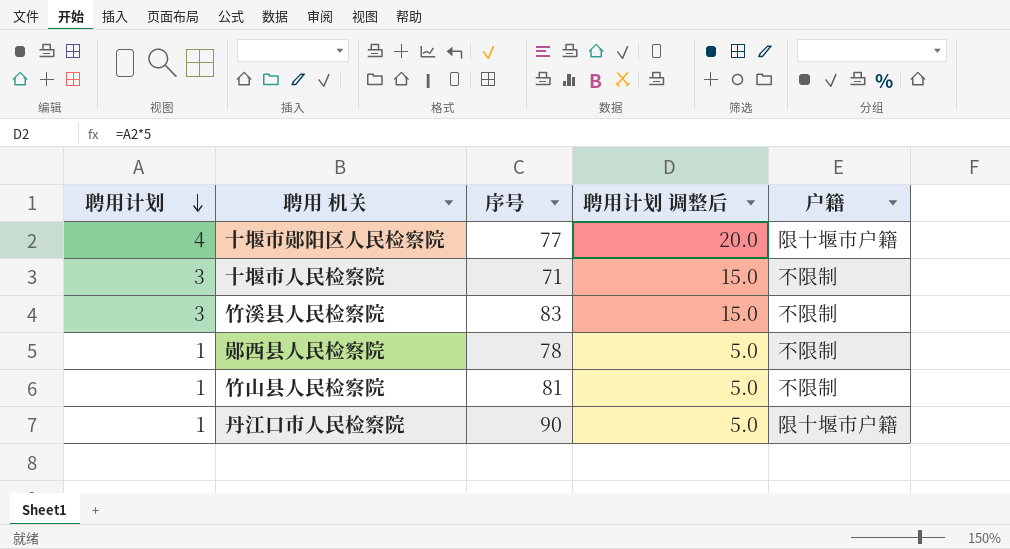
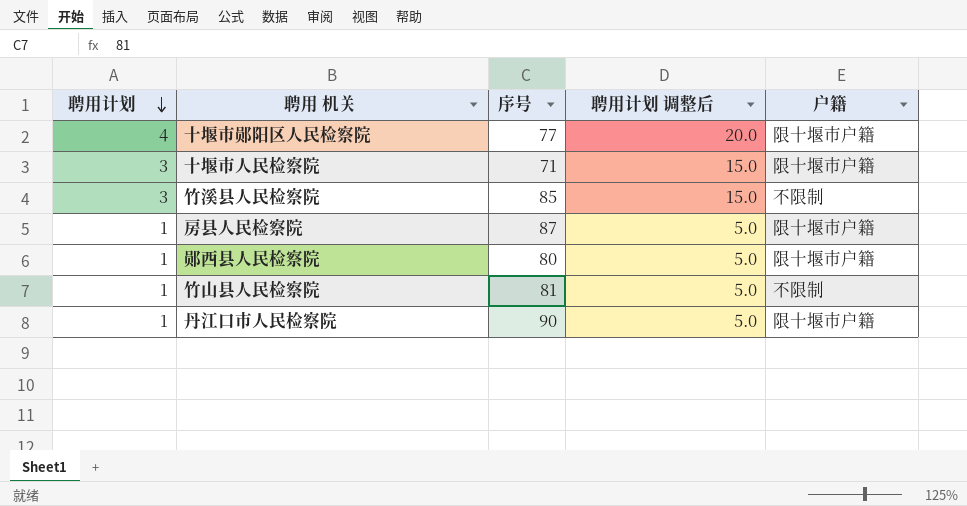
十堰市人民检察院 | 户籍: 不限制 -> 限十堰市户籍
竹溪县人民检察院 | 序号: 83 -> 85
row 房县人民检察院: none -> 1 | 87 | 5.0 | 限十堰市户籍
郧西县人民检察院 | 序号: 78 -> 80
郧西县人民检察院 | 户籍: 不限制 -> 限十堰市户籍

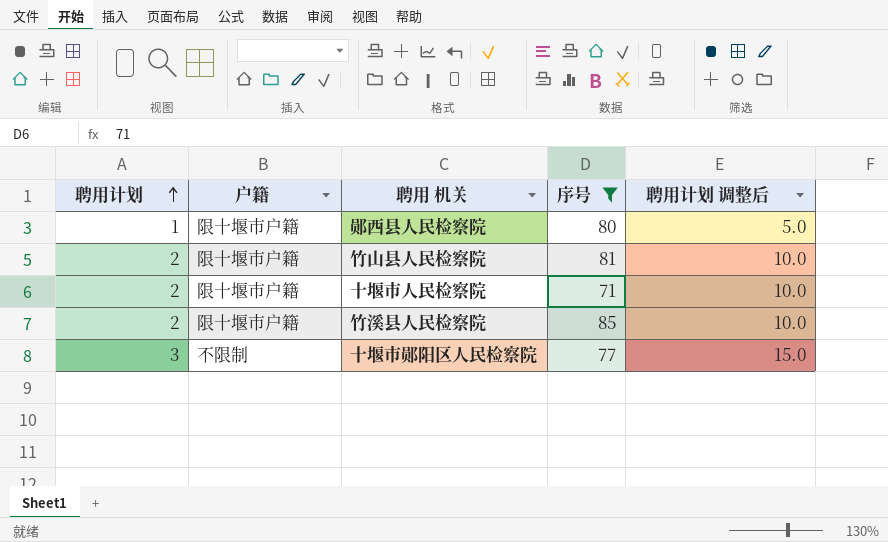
filter: none -> 序号 <= 85
row order: 聘用计划 descending -> 聘用计划 ascending
column 户籍 | position: 5 -> 2
竹山县人民检察院 | 聘用计划: 1 -> 2
竹山县人民检察院 | 户籍: 不限制 -> 限十堰市户籍
竹山县人民检察院 | 聘用计划 调整后: 5.0 -> 10.0
十堰市人民检察院 | 聘用计划: 3 -> 2
十堰市人民检察院 | 聘用计划 调整后: 15.0 -> 10.0
竹溪县人民检察院 | 聘用计划: 3 -> 2
竹溪县人民检察院 | 户籍: 不限制 -> 限十堰市户籍
竹溪县人民检察院 | 聘用计划 调整后: 15.0 -> 10.0
十堰市郧阳区人民检察院 | 聘用计划: 4 -> 3
十堰市郧阳区人民检察院 | 户籍: 限十堰市户籍 -> 不限制
十堰市郧阳区人民检察院 | 聘用计划 调整后: 20.0 -> 15.0

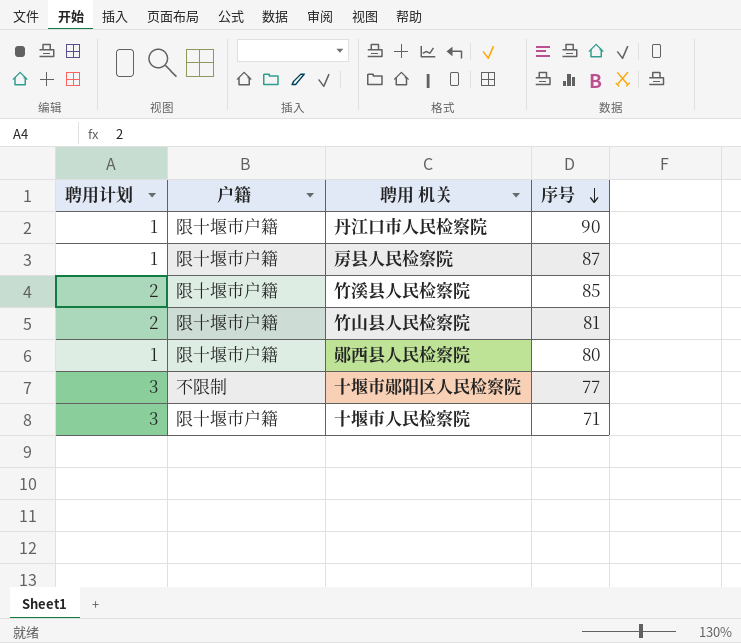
filter: 序号 <= 85 -> none
row order: 聘用计划 ascending -> 序号 descending
column 聘用计划 调整后 | formula: [聘用计划] * 5 -> none
十堰市人民检察院 | 聘用计划: 2 -> 3

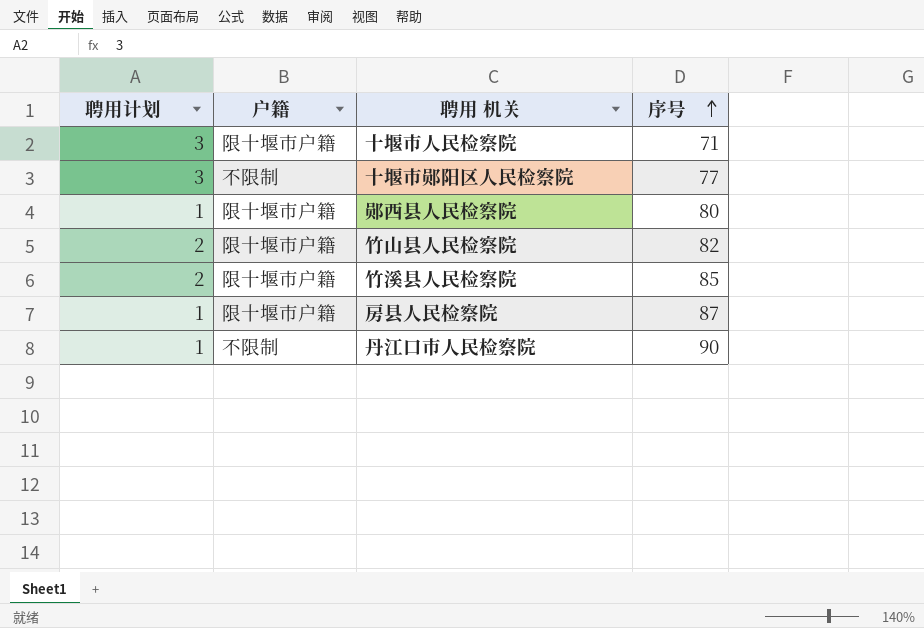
row order: 序号 descending -> 序号 ascending
竹山县人民检察院 | 序号: 81 -> 82
丹江口市人民检察院 | 户籍: 限十堰市户籍 -> 不限制

